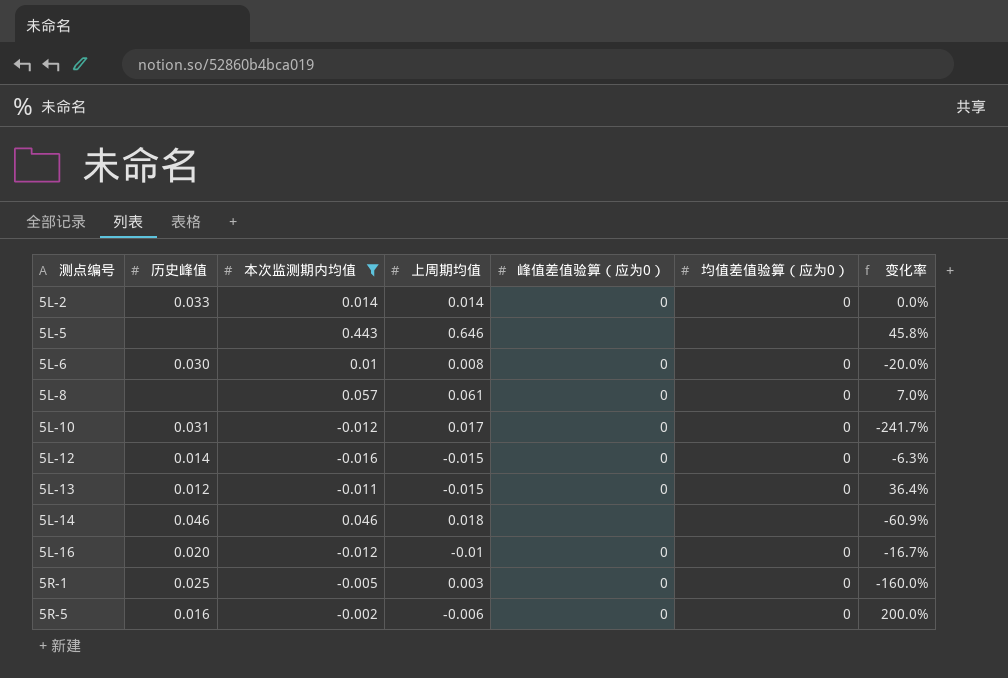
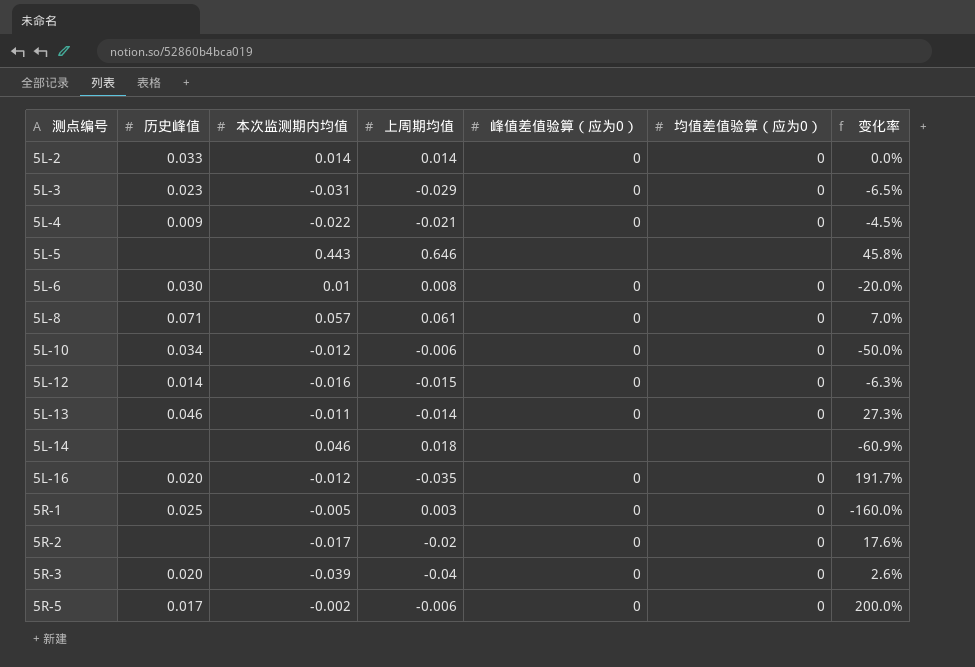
filter: 本次监测期内均值 >= -0.016 -> none
5L-8 | 历史峰值: none -> 0.071
5L-10 | 历史峰值: 0.031 -> 0.034
5L-10 | 上周期均值: 0.017 -> -0.006
5L-10 | 变化率: -241.7% -> -50.0%
5L-13 | 历史峰值: 0.012 -> 0.046
5L-13 | 上周期均值: -0.015 -> -0.014
5L-13 | 变化率: 36.4% -> 27.3%
5L-14 | 历史峰值: 0.046 -> none
5L-16 | 上周期均值: -0.01 -> -0.035
5L-16 | 变化率: -16.7% -> 191.7%
5R-5 | 历史峰值: 0.016 -> 0.017

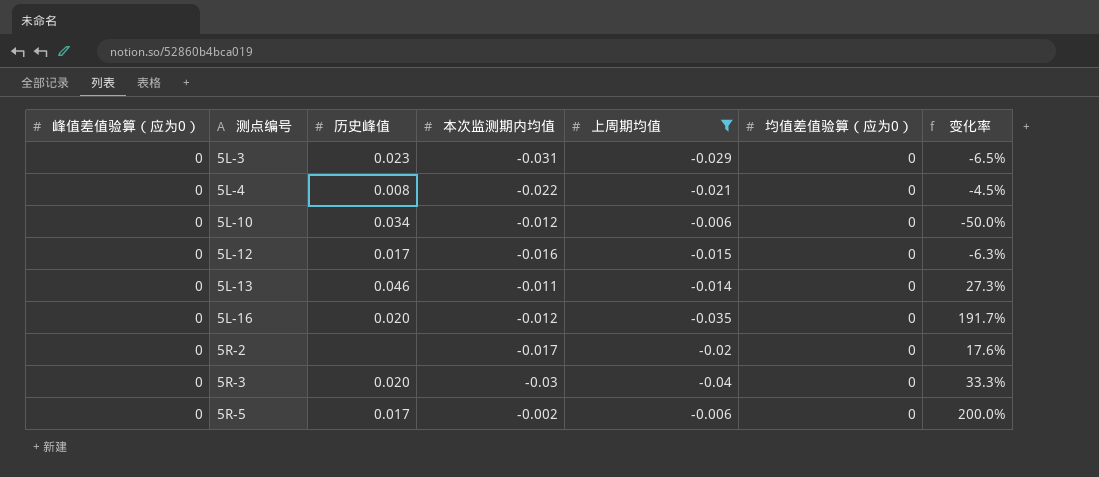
filter: none -> 上周期均值 <= -0.006
column 峰值差值验算（应为0） | position: 5 -> 1
5L-4 | 历史峰值: 0.009 -> 0.008
5L-12 | 历史峰值: 0.014 -> 0.017
5R-3 | 本次监测期内均值: -0.039 -> -0.03
5R-3 | 变化率: 2.6% -> 33.3%

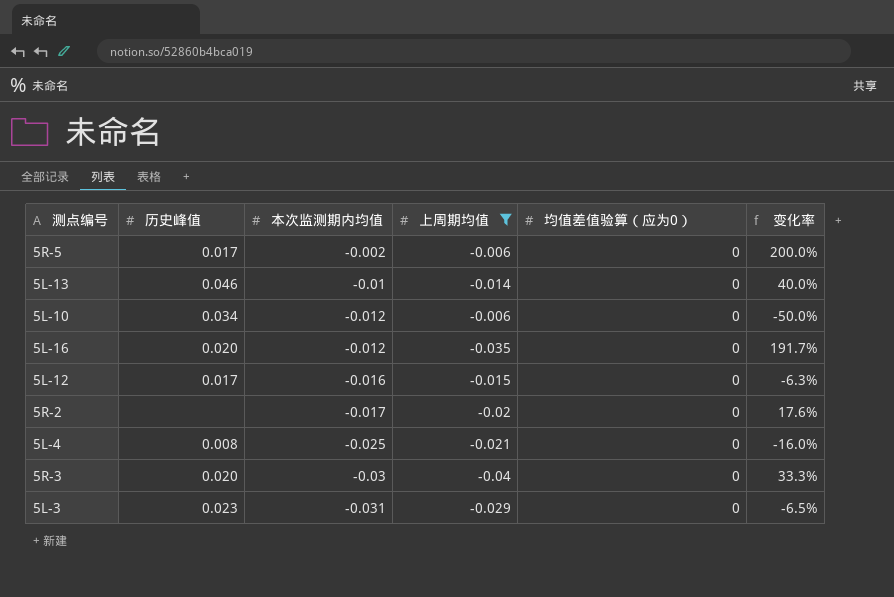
row order: 测点编号 ascending -> 本次监测期内均值 descending
column 峰值差值验算（应为0） | position: 1 -> none
5L-13 | 本次监测期内均值: -0.011 -> -0.01
5L-13 | 变化率: 27.3% -> 40.0%
5L-4 | 本次监测期内均值: -0.022 -> -0.025
5L-4 | 变化率: -4.5% -> -16.0%

